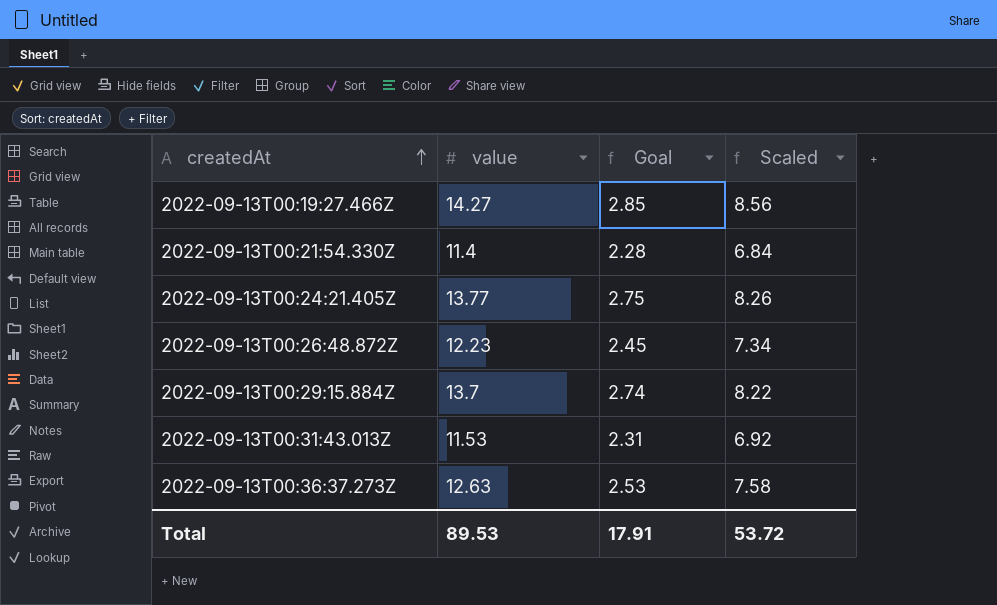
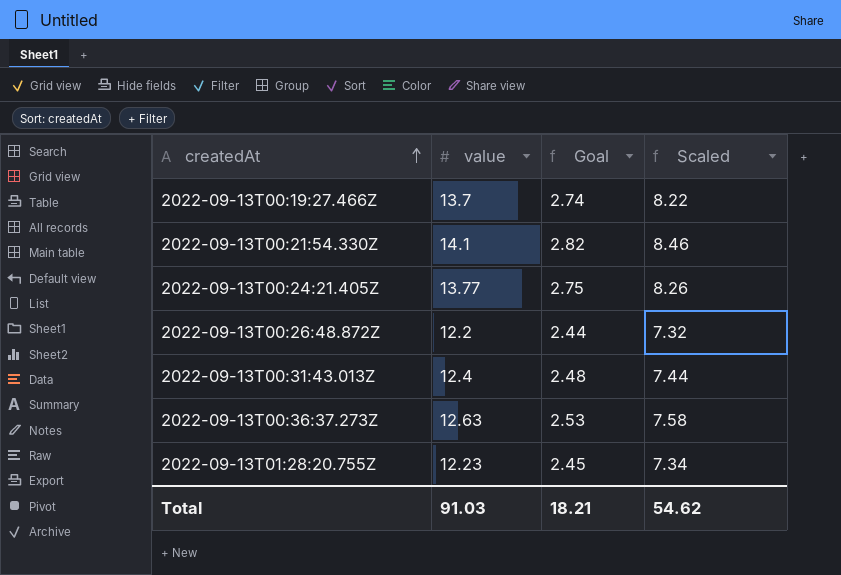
row 2022-09-13T00:29:15.884Z: 13.7 | 2.74 | 8.22 -> none
2022-09-13T00:19:27.466Z | value: 14.27 -> 13.7
2022-09-13T00:19:27.466Z | Goal: 2.85 -> 2.74
2022-09-13T00:19:27.466Z | Scaled: 8.56 -> 8.22
2022-09-13T00:21:54.330Z | value: 11.4 -> 14.1
2022-09-13T00:21:54.330Z | Goal: 2.28 -> 2.82
2022-09-13T00:21:54.330Z | Scaled: 6.84 -> 8.46
2022-09-13T00:26:48.872Z | value: 12.23 -> 12.2
2022-09-13T00:26:48.872Z | Goal: 2.45 -> 2.44
2022-09-13T00:26:48.872Z | Scaled: 7.34 -> 7.32
2022-09-13T00:31:43.013Z | value: 11.53 -> 12.4
2022-09-13T00:31:43.013Z | Goal: 2.31 -> 2.48
2022-09-13T00:31:43.013Z | Scaled: 6.92 -> 7.44
row 2022-09-13T01:28:20.755Z: none -> 12.23 | 2.45 | 7.34
Total | value: 89.53 -> 91.03
Total | Goal: 17.91 -> 18.21
Total | Scaled: 53.72 -> 54.62

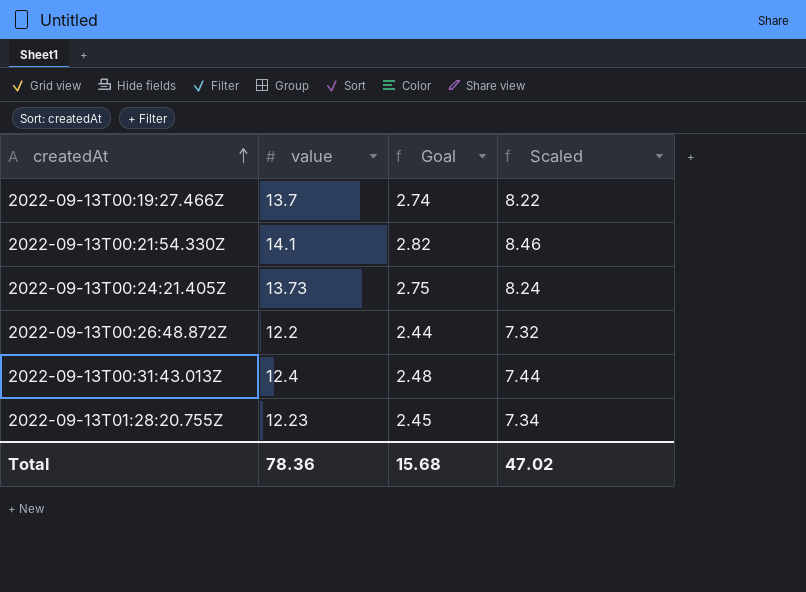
row 2022-09-13T00:36:37.273Z: 12.63 | 2.53 | 7.58 -> none
2022-09-13T00:24:21.405Z | value: 13.77 -> 13.73
2022-09-13T00:24:21.405Z | Scaled: 8.26 -> 8.24
Total | value: 91.03 -> 78.36
Total | Goal: 18.21 -> 15.68
Total | Scaled: 54.62 -> 47.02

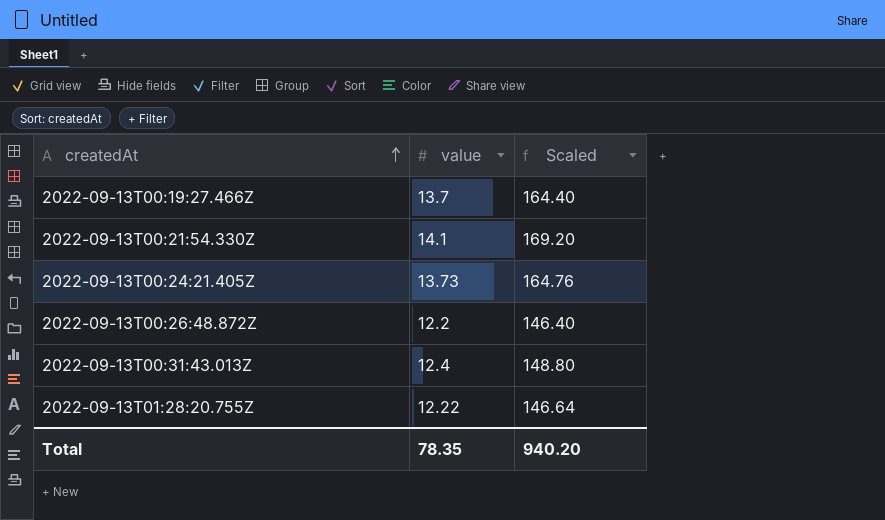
column Goal | formula: [value] * 0.2 -> none
column Scaled | formula: [value] * 0.6 -> [value] * 12
2022-09-13T01:28:20.755Z | value: 12.23 -> 12.22
Total | value: 78.36 -> 78.35
Total | Scaled: 47.02 -> 940.20

